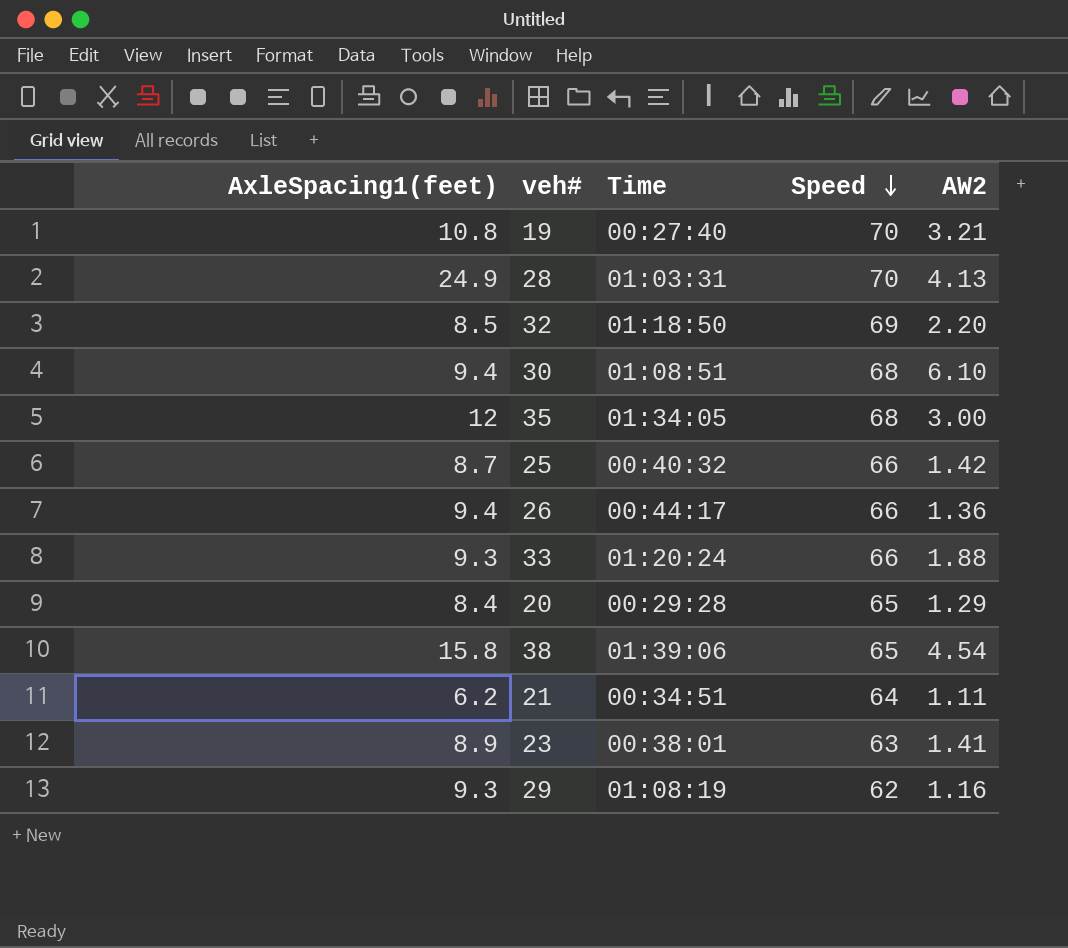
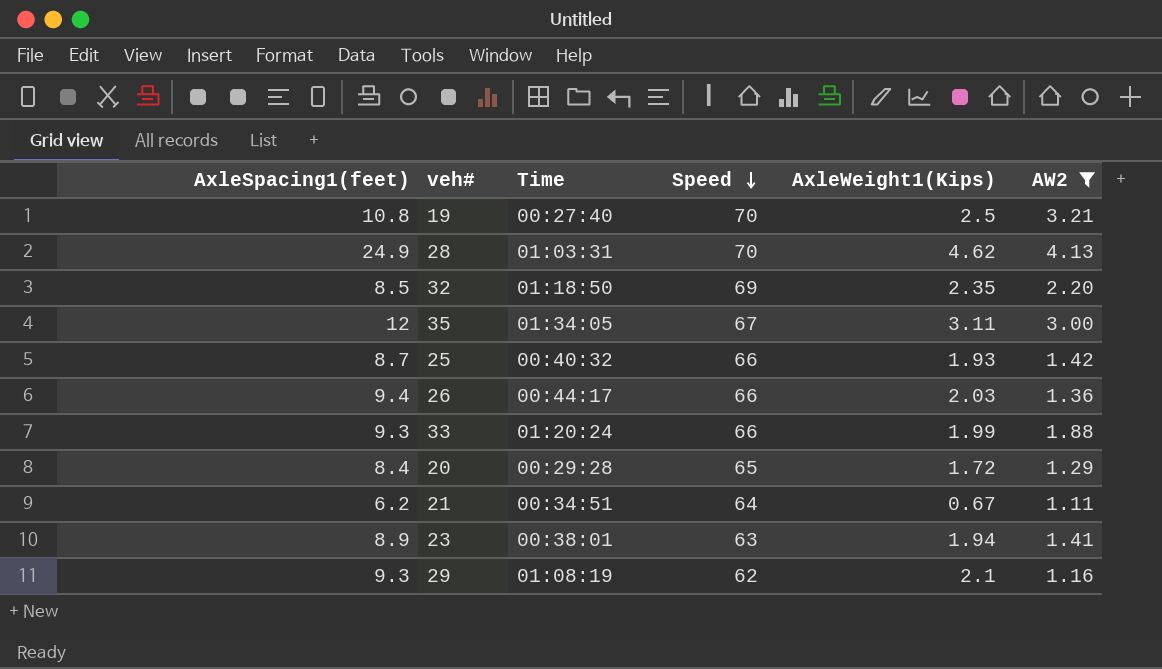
filter: none -> AW2 <= 4.13
column AxleWeight1(Kips) | position: none -> 5
35 | Speed: 68 -> 67

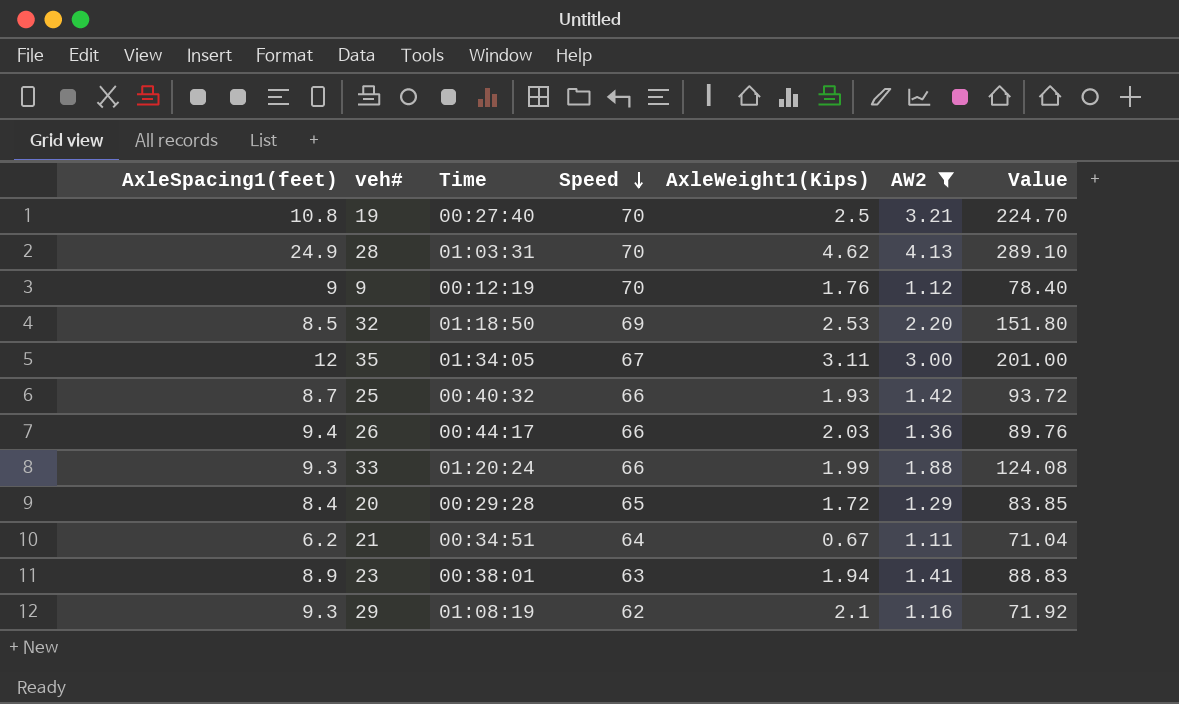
column Value | formula: none -> [Speed] * [AW2]
row 9: none -> 9 | 00:12:19 | 70 | 1.76 | 1.12 | 78.40
32 | AxleWeight1(Kips): 2.35 -> 2.53

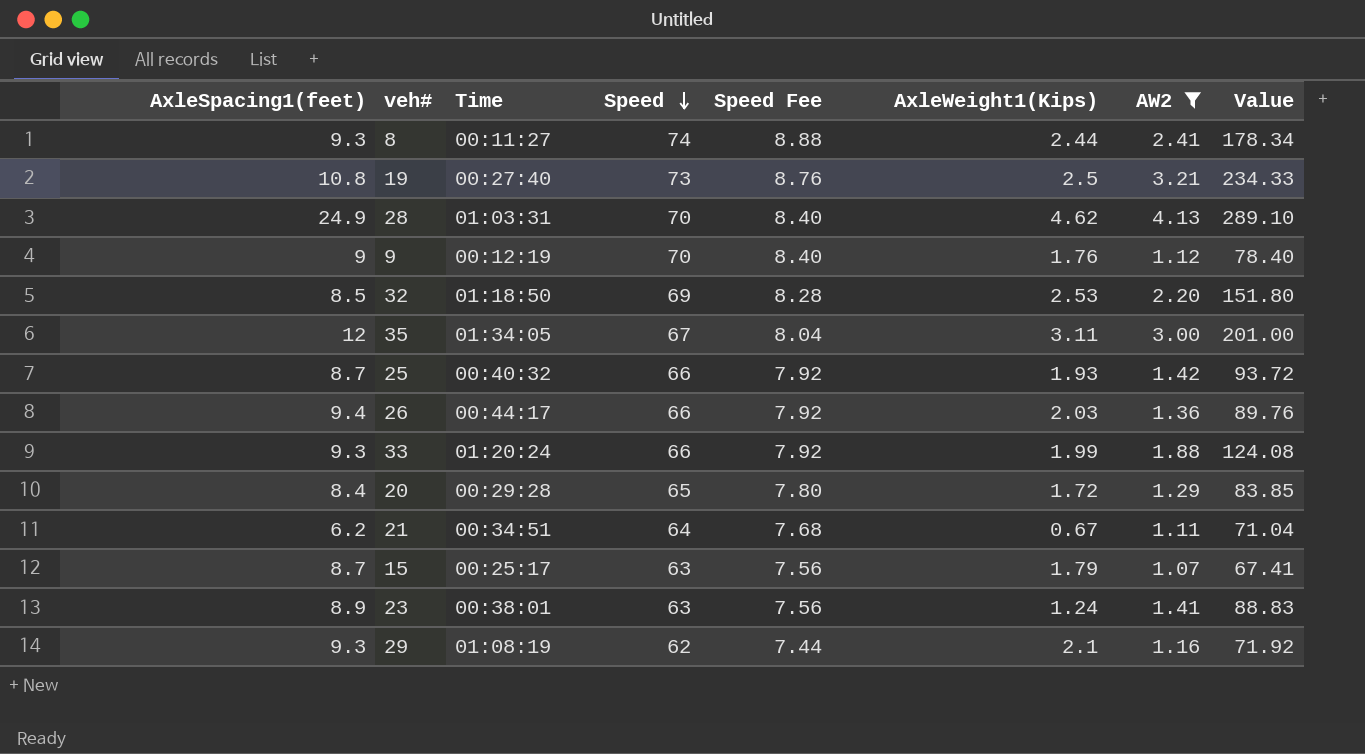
column Speed Fee | formula: none -> [Speed] * 0.12
row 8: none -> 9.3 | 00:11:27 | 74 | 8.88 | 2.44 | 2.41 | 178.34
19 | Speed: 70 -> 73
19 | Value: 224.70 -> 234.33
row 15: none -> 8.7 | 00:25:17 | 63 | 7.56 | 1.79 | 1.07 | 67.41
23 | AxleWeight1(Kips): 1.94 -> 1.24

